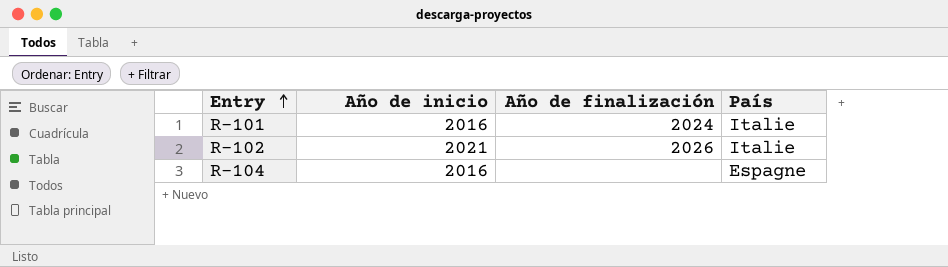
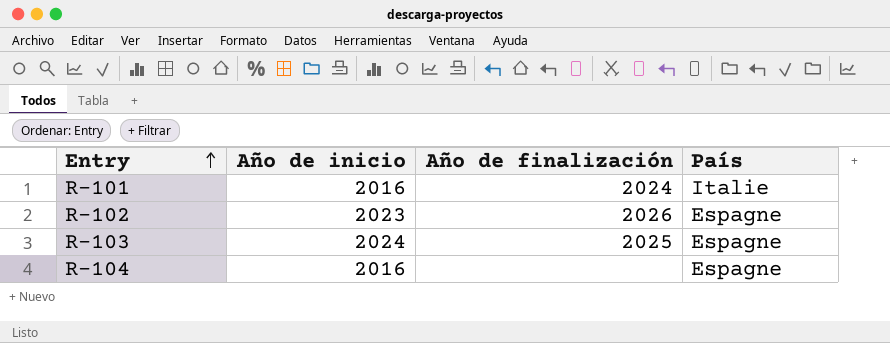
R-102 | Año de inicio: 2021 -> 2023
R-102 | País: Italie -> Espagne
row R-103: none -> 2024 | 2025 | Espagne

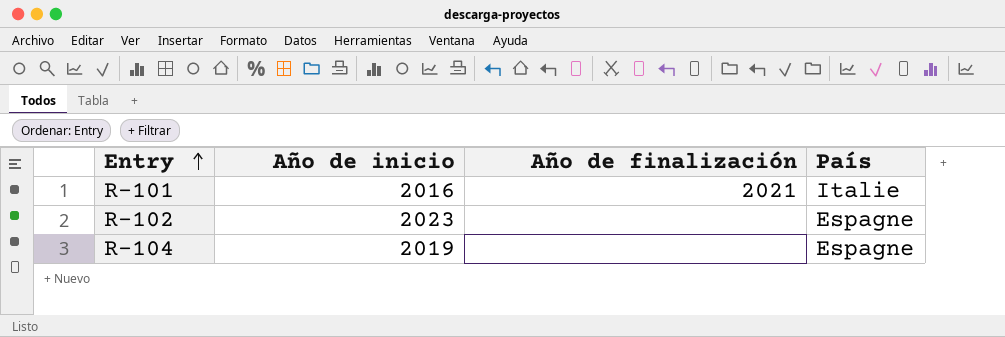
row R-103: 2024 | 2025 | Espagne -> none
R-101 | Año de finalización: 2024 -> 2021
R-102 | Año de finalización: 2026 -> none
R-104 | Año de inicio: 2016 -> 2019

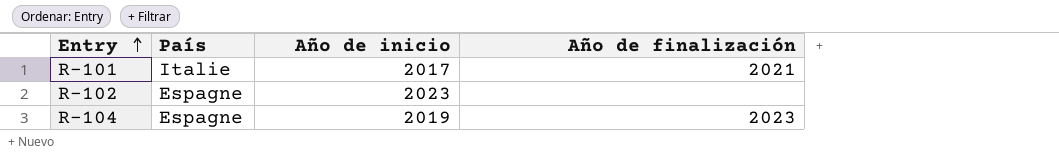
column País | position: 4 -> 2
R-101 | Año de inicio: 2016 -> 2017
R-104 | Año de finalización: none -> 2023

